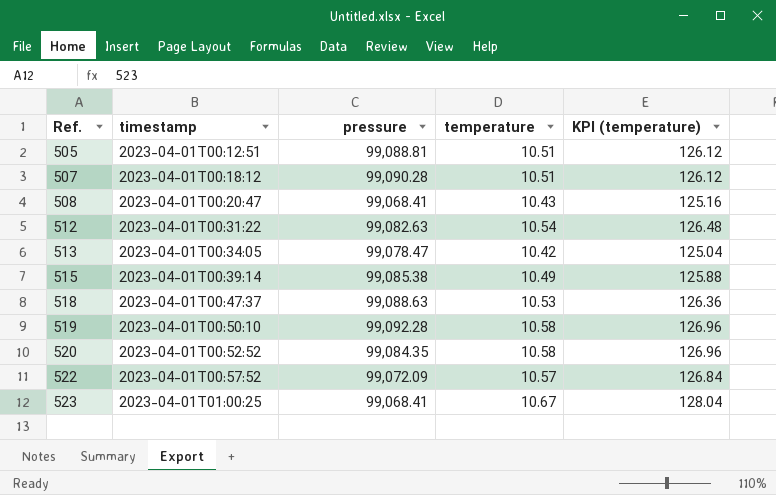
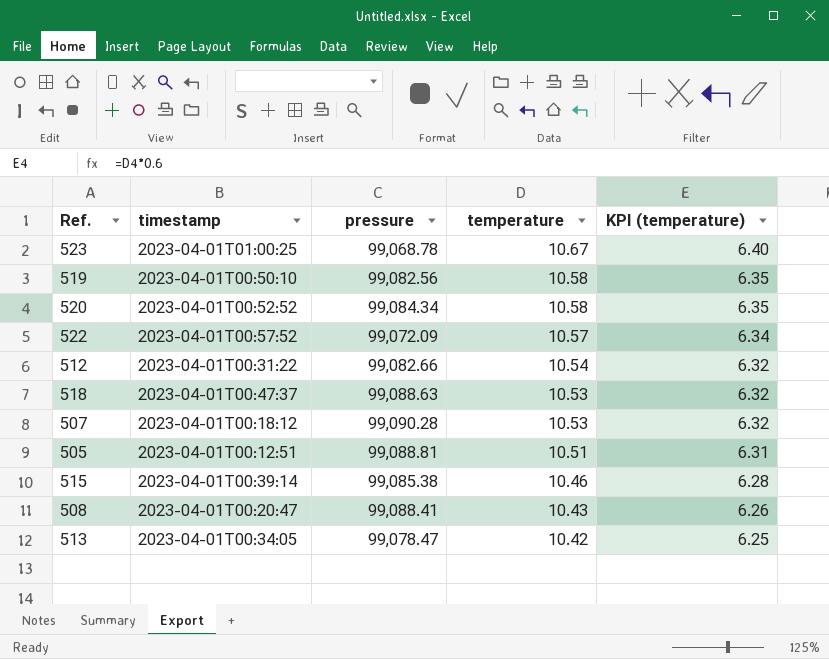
row order: Ref. ascending -> temperature descending
column KPI (temperature) | formula: [temperature] * 12 -> [temperature] * 0.6
523 | pressure: 99,068.41 -> 99,068.78
519 | pressure: 99,092.28 -> 99,082.56
520 | pressure: 99,084.35 -> 99,084.34
512 | pressure: 99,082.63 -> 99,082.66
507 | temperature: 10.51 -> 10.53
515 | temperature: 10.49 -> 10.46
508 | pressure: 99,068.41 -> 99,088.41

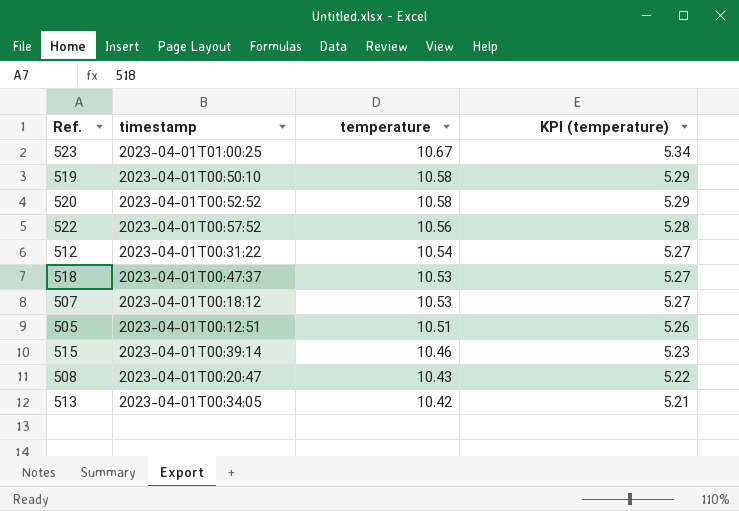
column pressure | position: 3 -> none
column KPI (temperature) | formula: [temperature] * 0.6 -> [temperature] * 0.5
522 | temperature: 10.57 -> 10.56

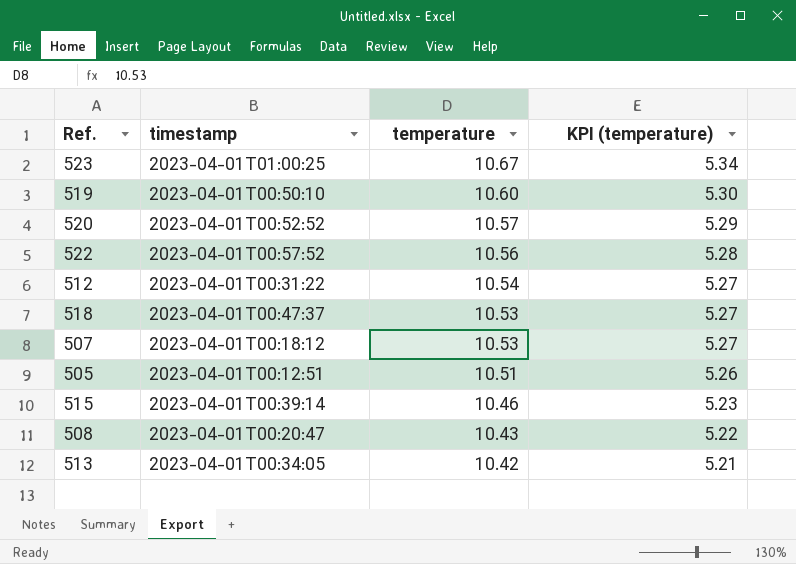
519 | temperature: 10.58 -> 10.60
519 | KPI (temperature): 5.29 -> 5.30
520 | temperature: 10.58 -> 10.57

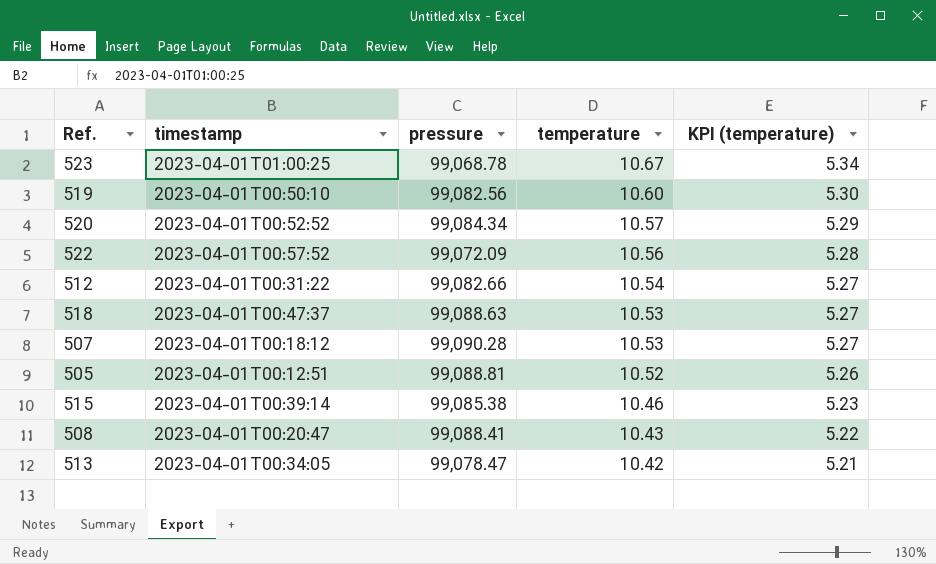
column pressure | position: none -> 3
505 | temperature: 10.51 -> 10.52

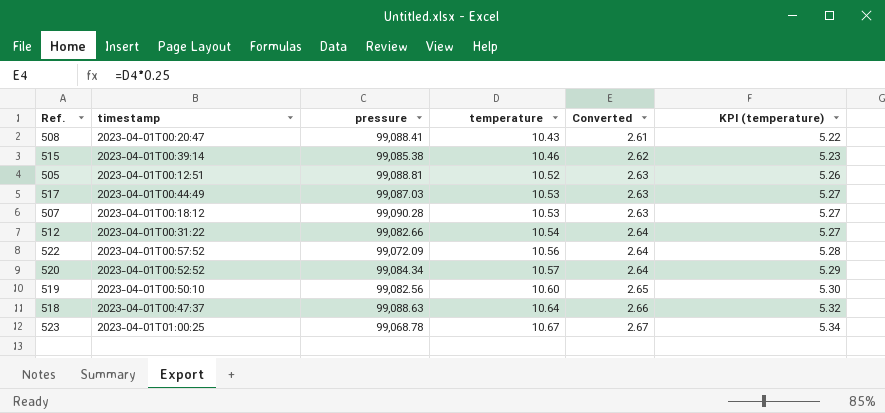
row order: temperature descending -> temperature ascending
column Converted | formula: none -> [temperature] * 0.25
row 513: 2023-04-01T00:34:05 | 99,078.47 | 10.42 | 5.21 -> none
row 517: none -> 2023-04-01T00:44:49 | 99,087.03 | 10.53 | 2.63 | 5.27
518 | temperature: 10.53 -> 10.64
518 | KPI (temperature): 5.27 -> 5.32

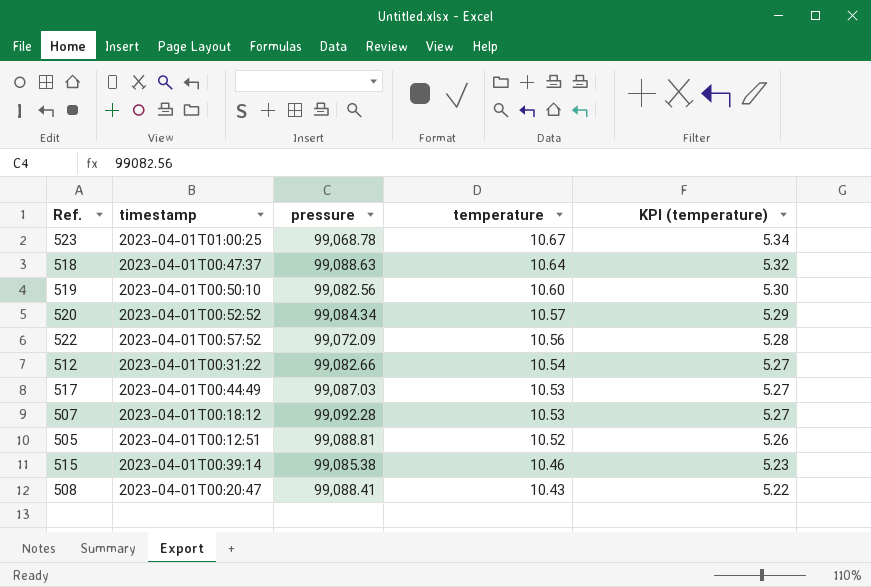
row order: temperature ascending -> temperature descending
column Converted | formula: [temperature] * 0.25 -> none
507 | pressure: 99,090.28 -> 99,092.28

